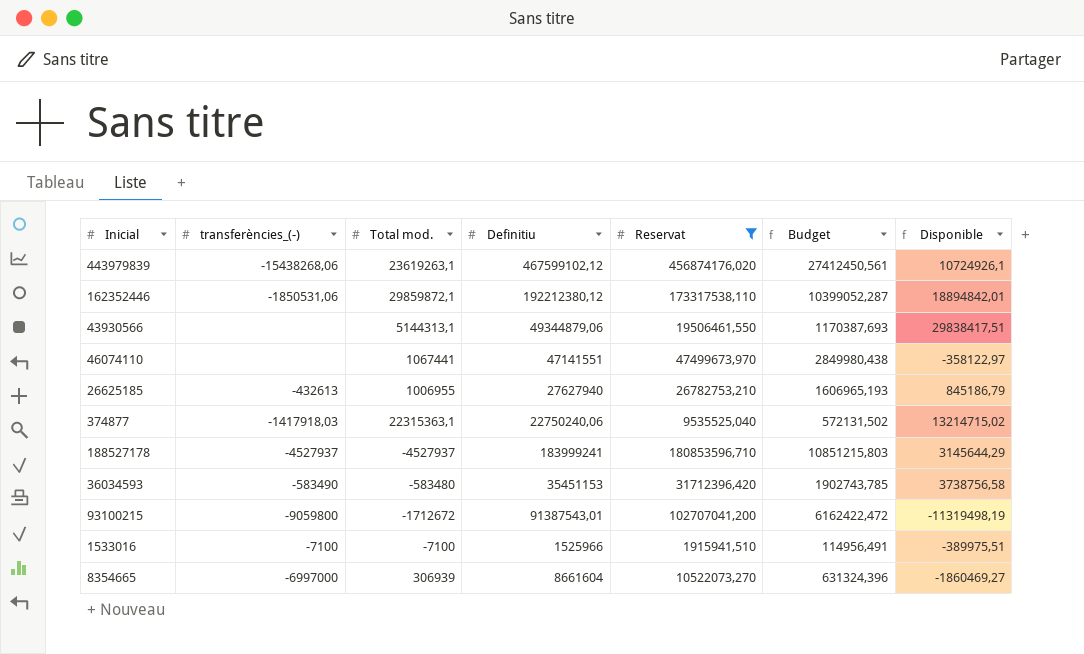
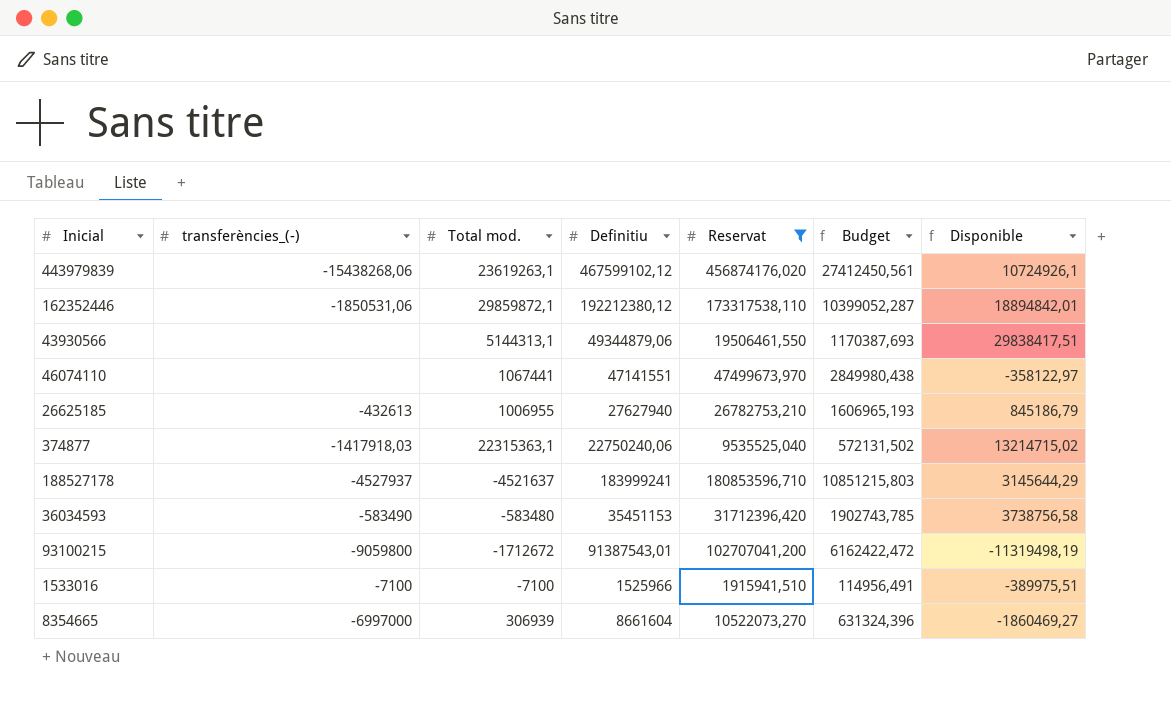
188527178 | Total mod.: -4527937 -> -4521637

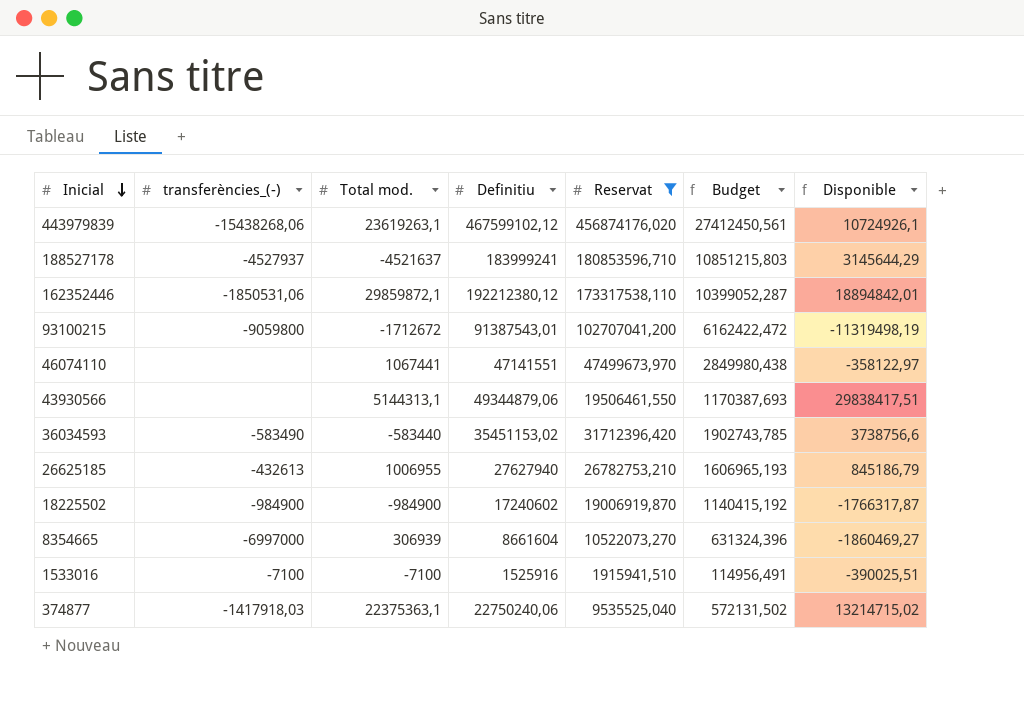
row order: none -> Inicial descending
36034593 | Total mod.: -583480 -> -583440
36034593 | Definitiu: 35451153 -> 35451153,02
36034593 | Disponible: 3738756,58 -> 3738756,6
row 18225502: none -> -984900 | -984900 | 17240602 | 19006919,870 | 1140415,192 | -1766317,87
1533016 | Definitiu: 1525966 -> 1525916
1533016 | Disponible: -389975,51 -> -390025,51
374877 | Total mod.: 22315363,1 -> 22375363,1

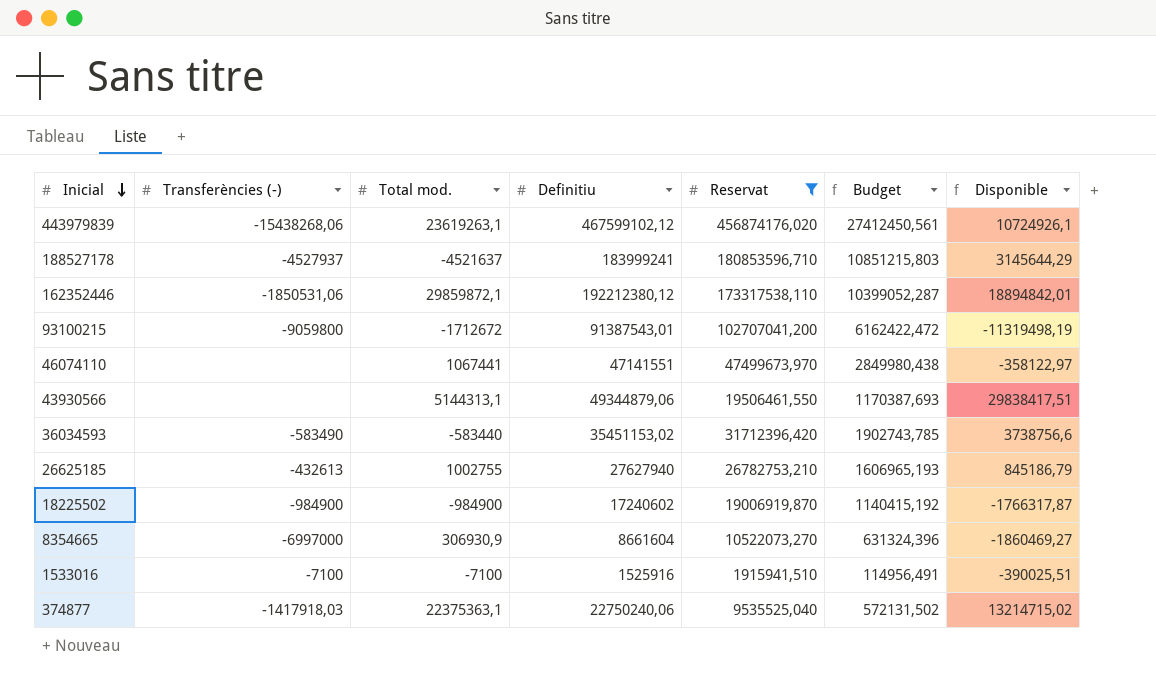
column name: transferències_(-) -> Transferències (-)
26625185 | Total mod.: 1006955 -> 1002755
8354665 | Total mod.: 306939 -> 306930,9

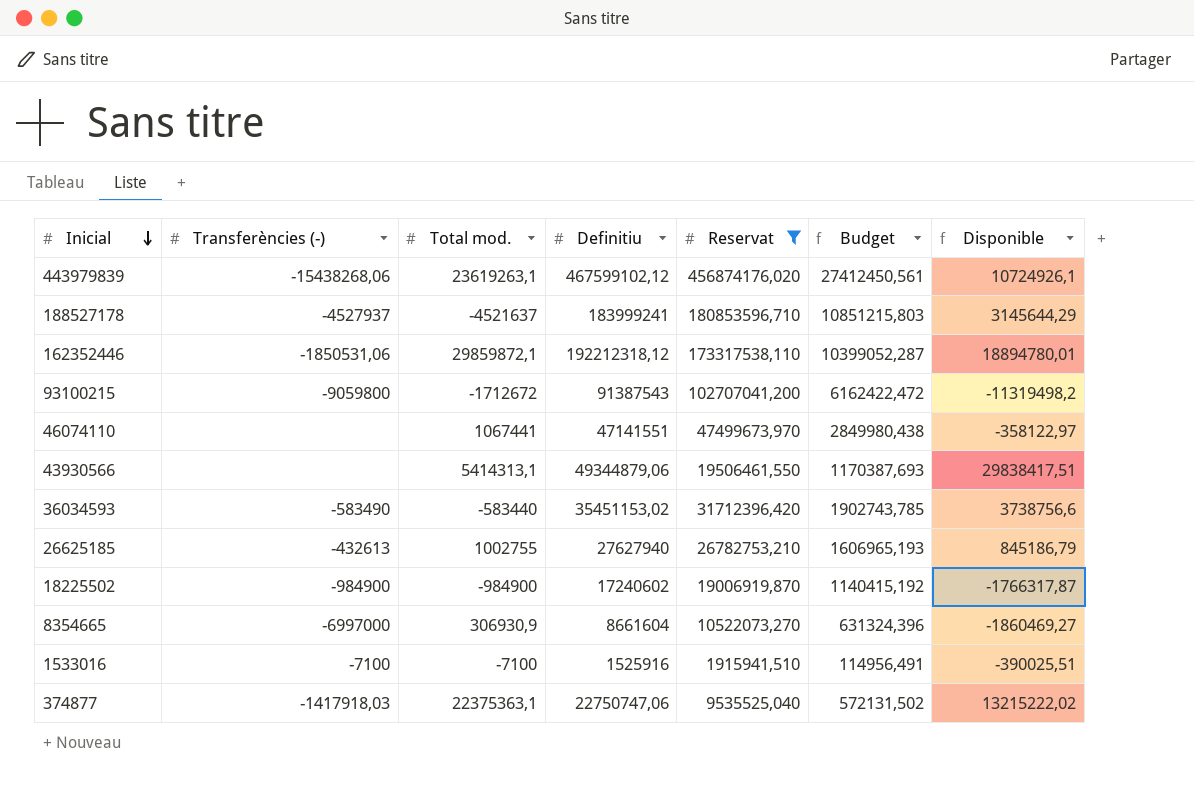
162352446 | Definitiu: 192212380,12 -> 192212318,12
162352446 | Disponible: 18894842,01 -> 18894780,01
93100215 | Definitiu: 91387543,01 -> 91387543
93100215 | Disponible: -11319498,19 -> -11319498,2
43930566 | Total mod.: 5144313,1 -> 5414313,1
374877 | Definitiu: 22750240,06 -> 22750747,06
374877 | Disponible: 13214715,02 -> 13215222,02

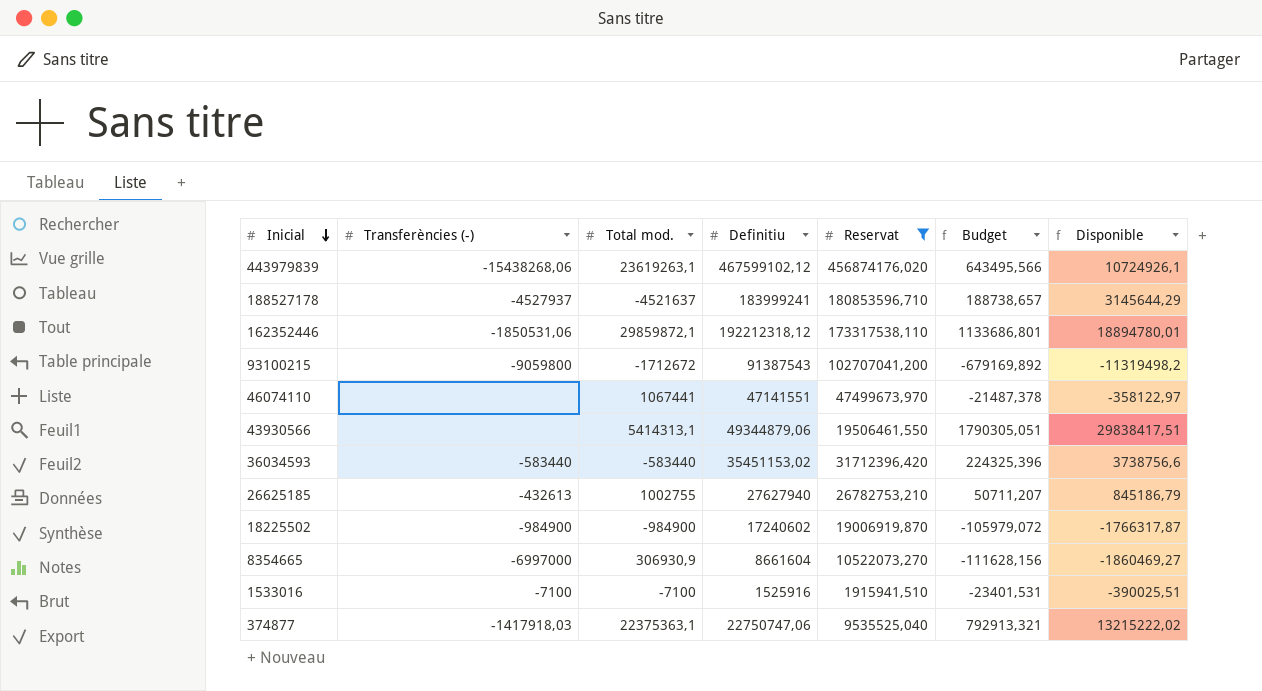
column Budget | formula: [Reservat] * 0,06 -> [Disponible] * 0,06
36034593 | Transferències (-): -583490 -> -583440

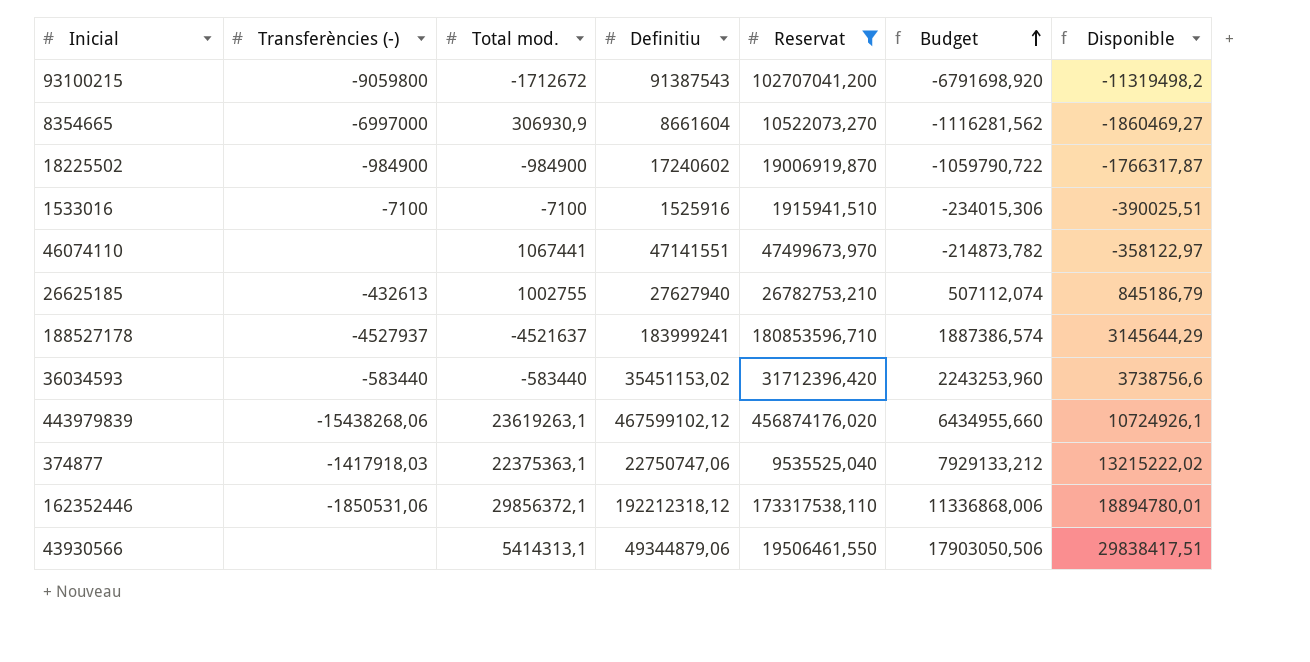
row order: Inicial descending -> Budget ascending
column Budget | formula: [Disponible] * 0,06 -> [Disponible] * 0,6
162352446 | Total mod.: 29859872,1 -> 29856372,1

